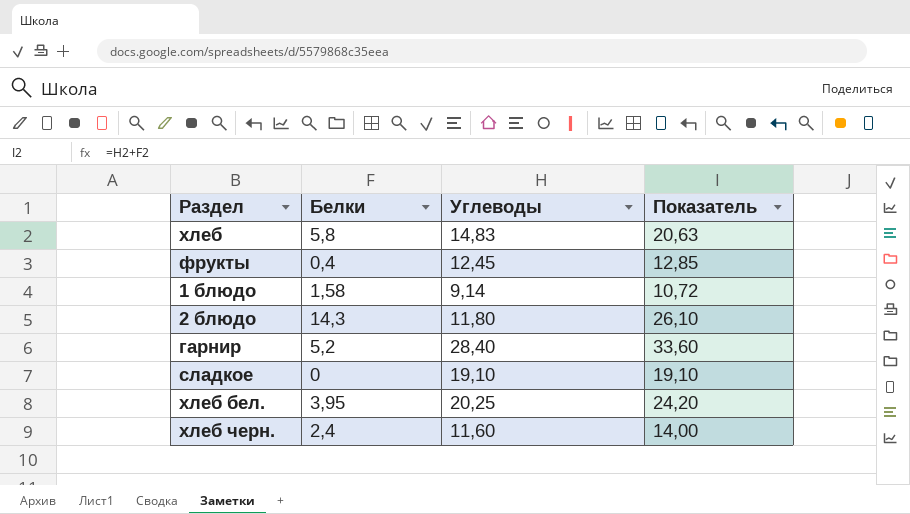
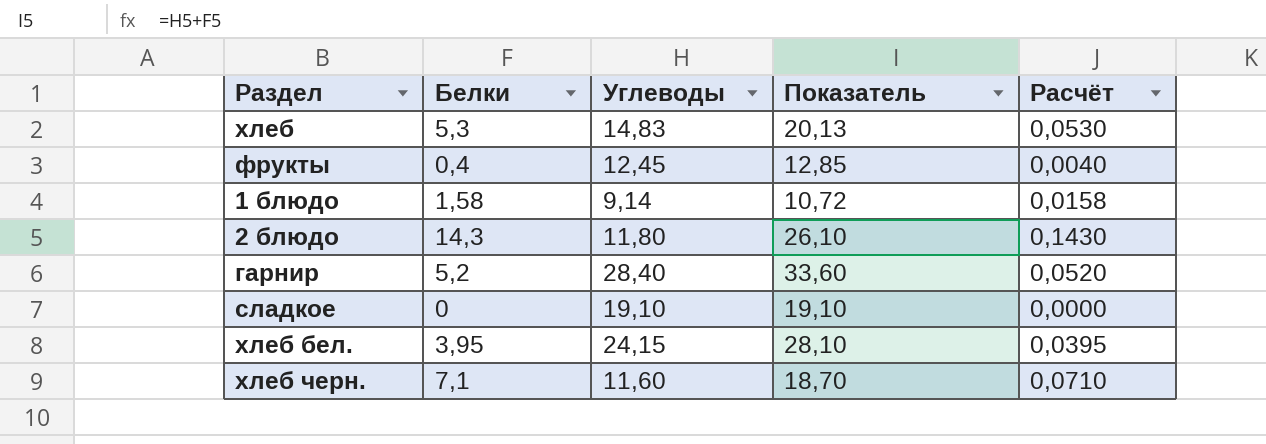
column Расчёт | formula: none -> [Белки] * 0,01
хлеб | Белки: 5,8 -> 5,3
хлеб | Показатель: 20,63 -> 20,13
хлеб бел. | Углеводы: 20,25 -> 24,15
хлеб бел. | Показатель: 24,20 -> 28,10
хлеб черн. | Белки: 2,4 -> 7,1
хлеб черн. | Показатель: 14,00 -> 18,70

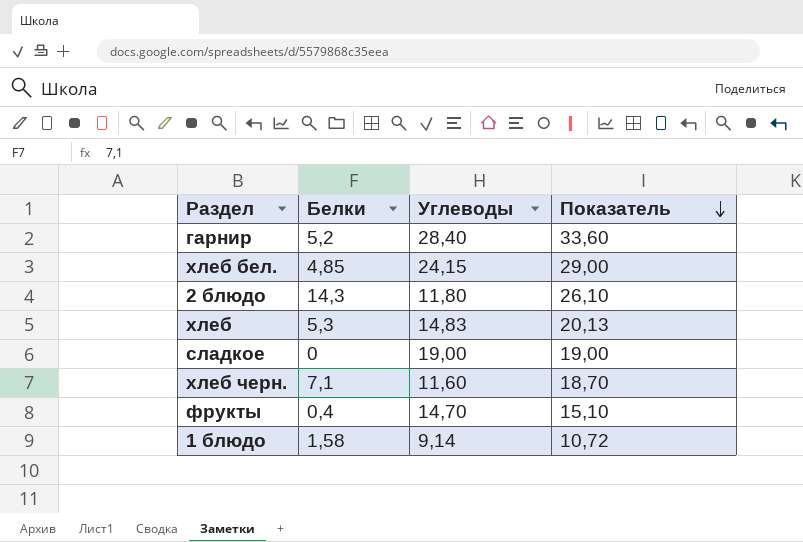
row order: none -> Показатель descending
column Расчёт | formula: [Белки] * 0,01 -> none
хлеб бел. | Белки: 3,95 -> 4,85
хлеб бел. | Показатель: 28,10 -> 29,00
сладкое | Углеводы: 19,10 -> 19,00
сладкое | Показатель: 19,10 -> 19,00
фрукты | Углеводы: 12,45 -> 14,70
фрукты | Показатель: 12,85 -> 15,10

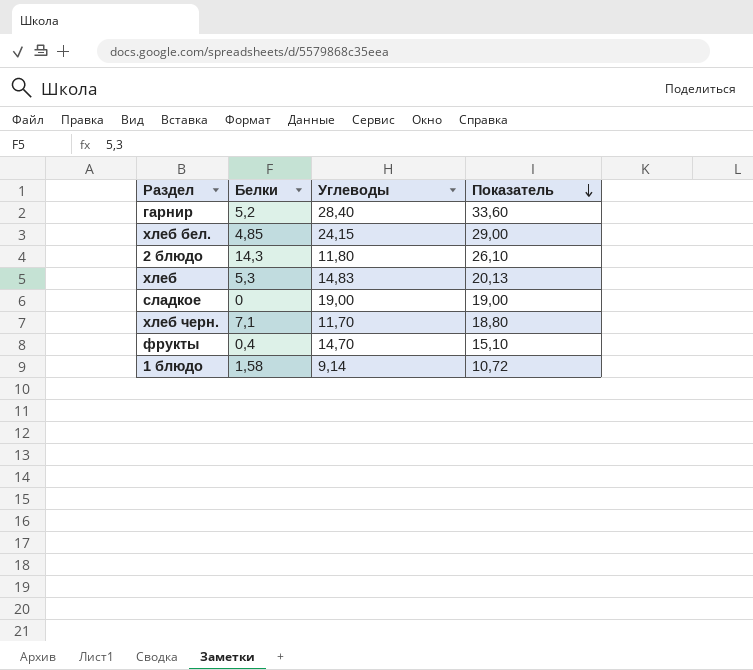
хлеб черн. | Углеводы: 11,60 -> 11,70
хлеб черн. | Показатель: 18,70 -> 18,80

